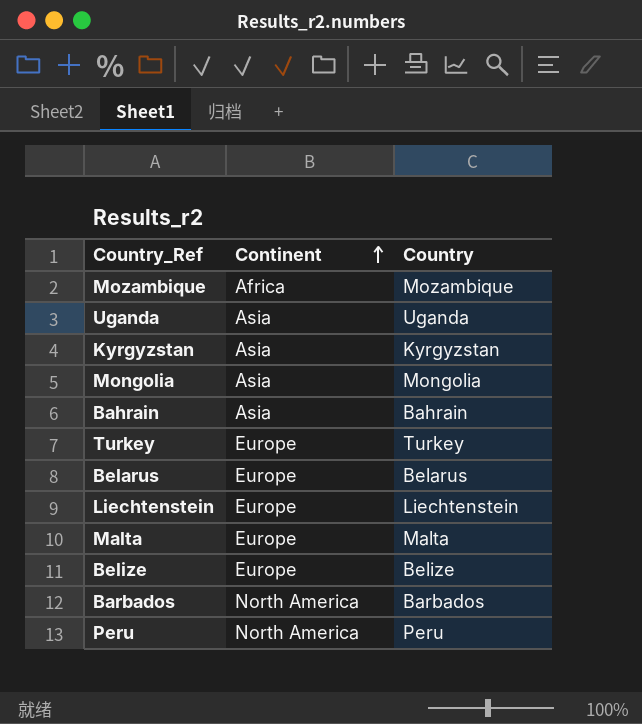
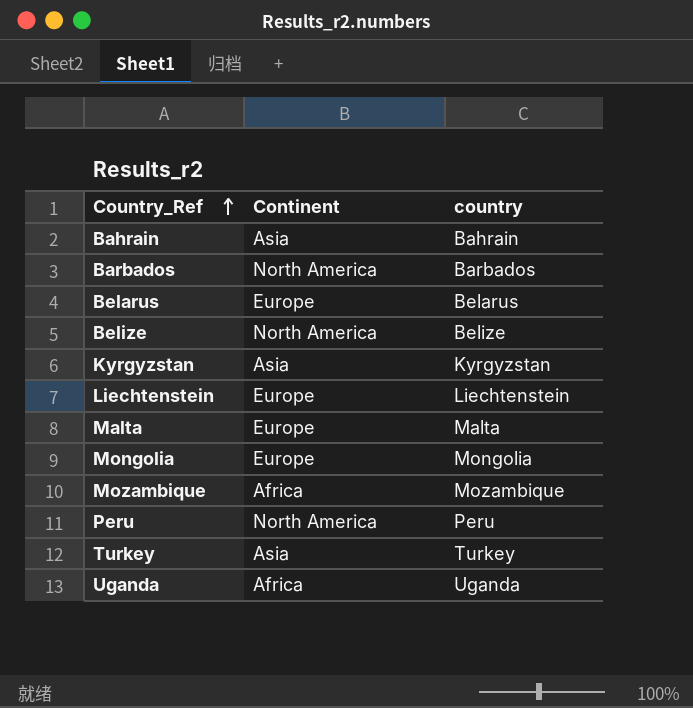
row order: Continent ascending -> Country_Ref ascending
column name: Country -> country
Belize | Continent: Europe -> North America
Mongolia | Continent: Asia -> Europe
Turkey | Continent: Europe -> Asia
Uganda | Continent: Asia -> Africa

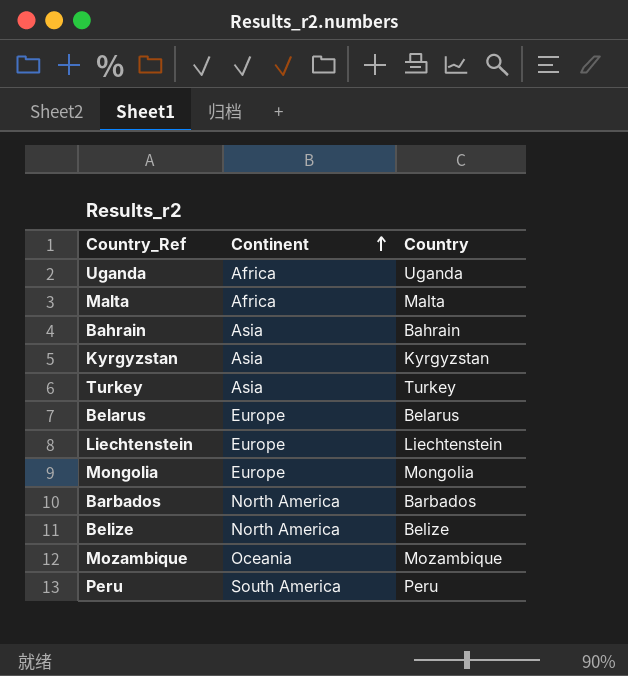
row order: Country_Ref ascending -> Continent ascending
column name: country -> Country
Malta | Continent: Europe -> Africa
Mozambique | Continent: Africa -> Oceania
Peru | Continent: North America -> South America

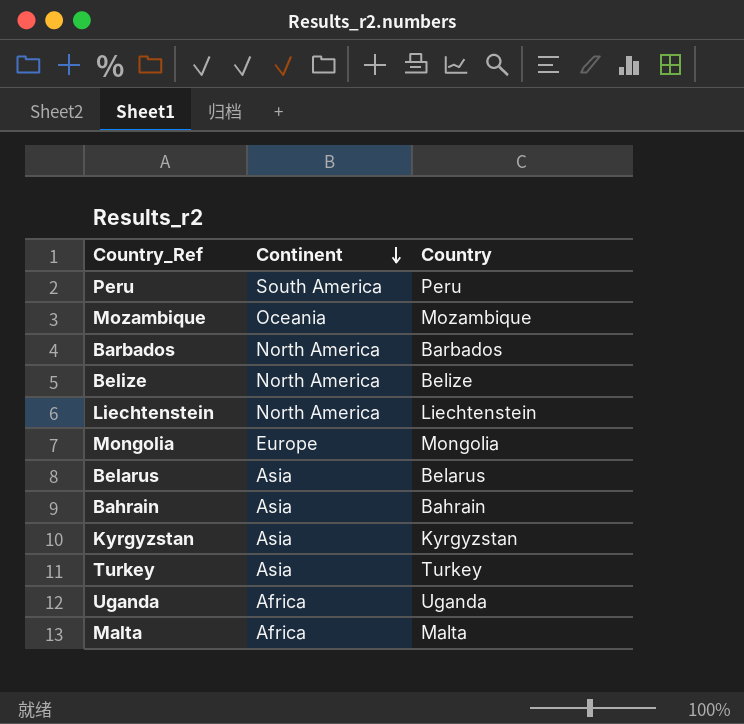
row order: Continent ascending -> Continent descending
Liechtenstein | Continent: Europe -> North America
Belarus | Continent: Europe -> Asia

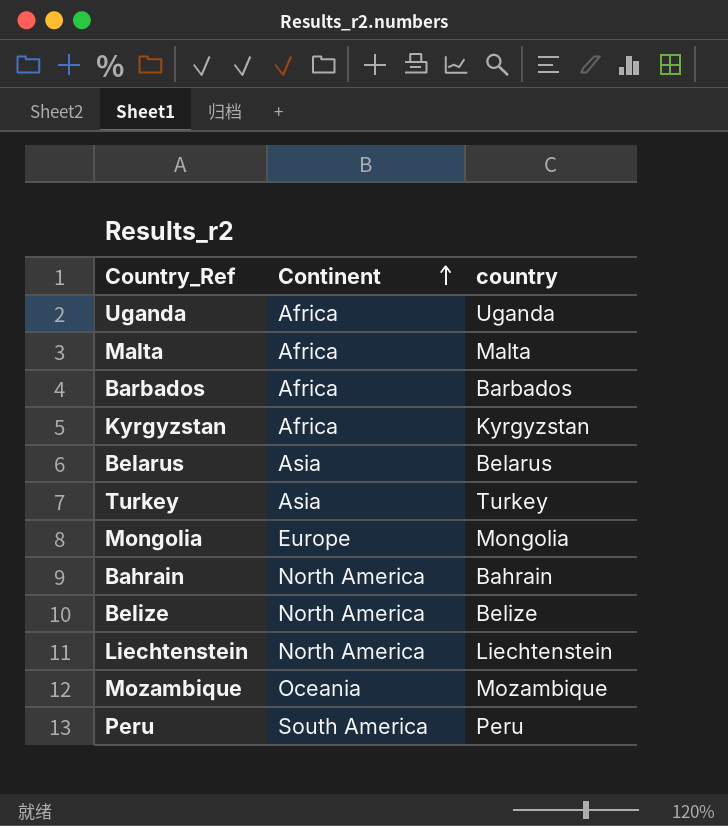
row order: Continent descending -> Continent ascending
column name: Country -> country
Barbados | Continent: North America -> Africa
Kyrgyzstan | Continent: Asia -> Africa
Bahrain | Continent: Asia -> North America

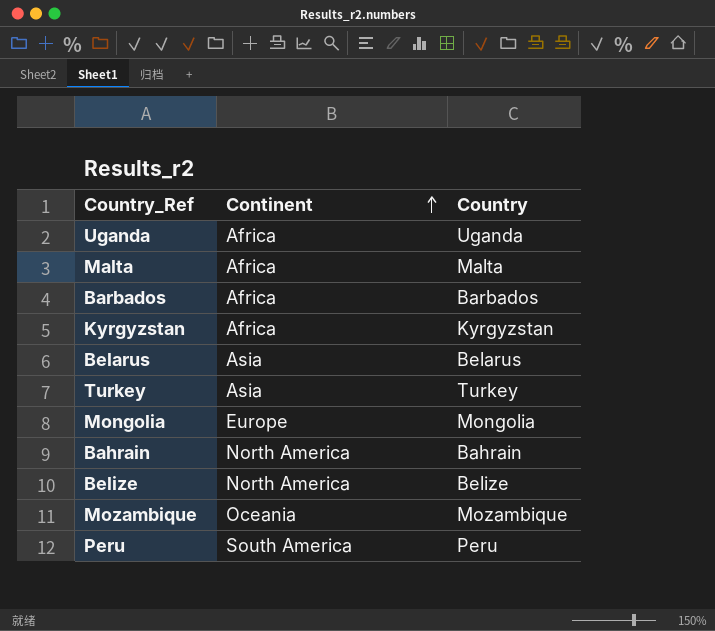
column name: country -> Country
row Liechtenstein: North America | Liechtenstein -> none

